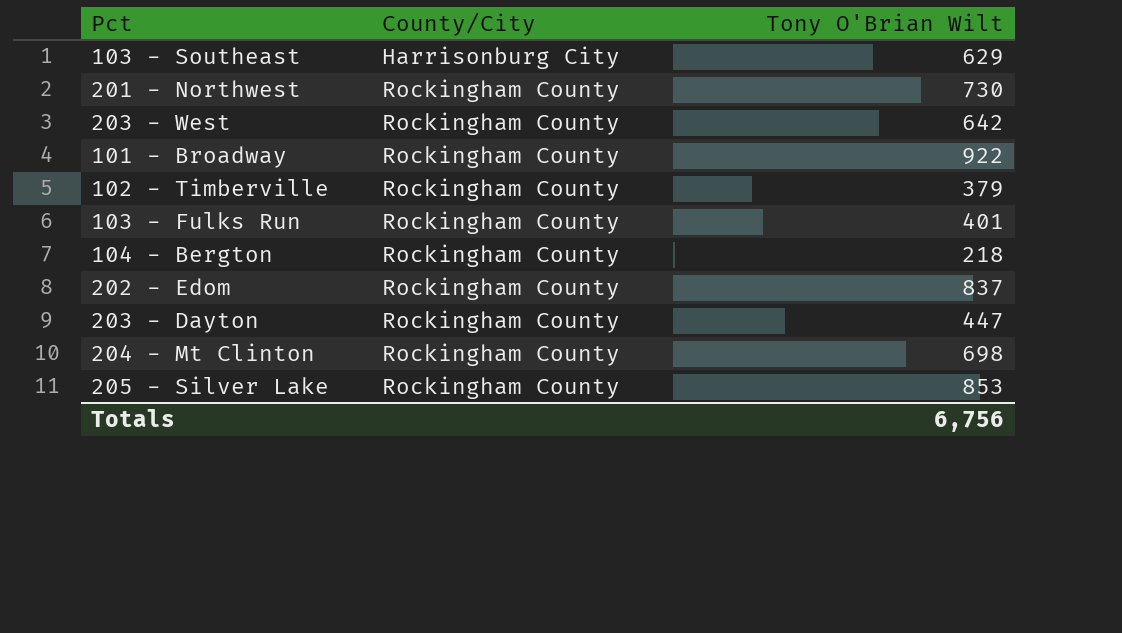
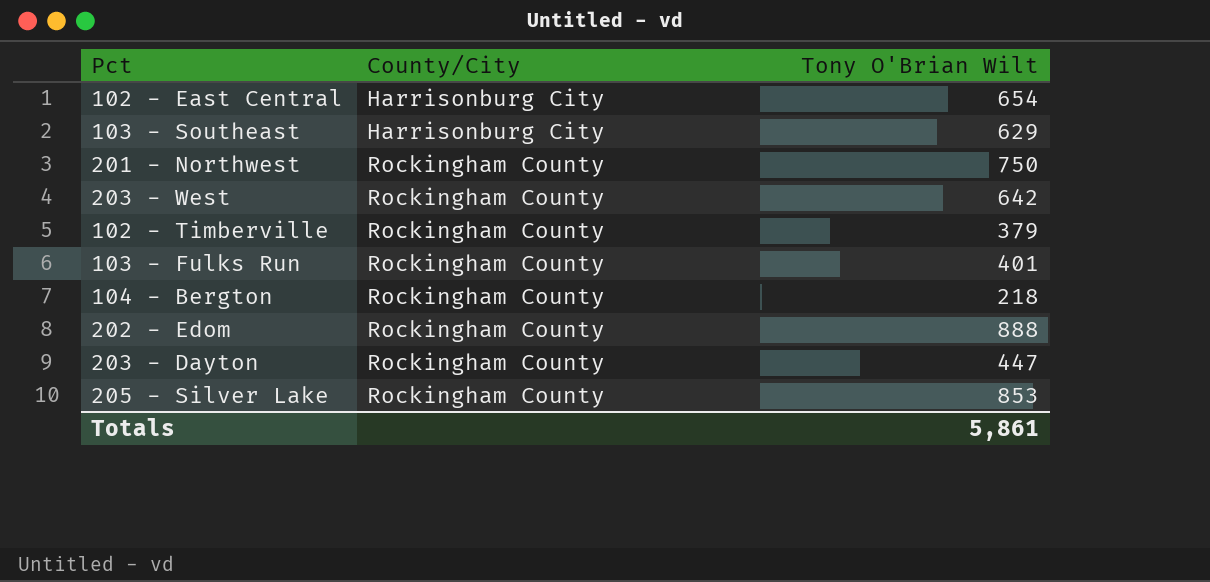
row 101 - Broadway: Rockingham County | 922 -> none
row 204 - Mt Clinton: Rockingham County | 698 -> none
row 102 - East Central: none -> Harrisonburg City | 654
201 - Northwest | Tony O'Brian Wilt: 730 -> 750
202 - Edom | Tony O'Brian Wilt: 837 -> 888
Totals | Tony O'Brian Wilt: 6,756 -> 5,861

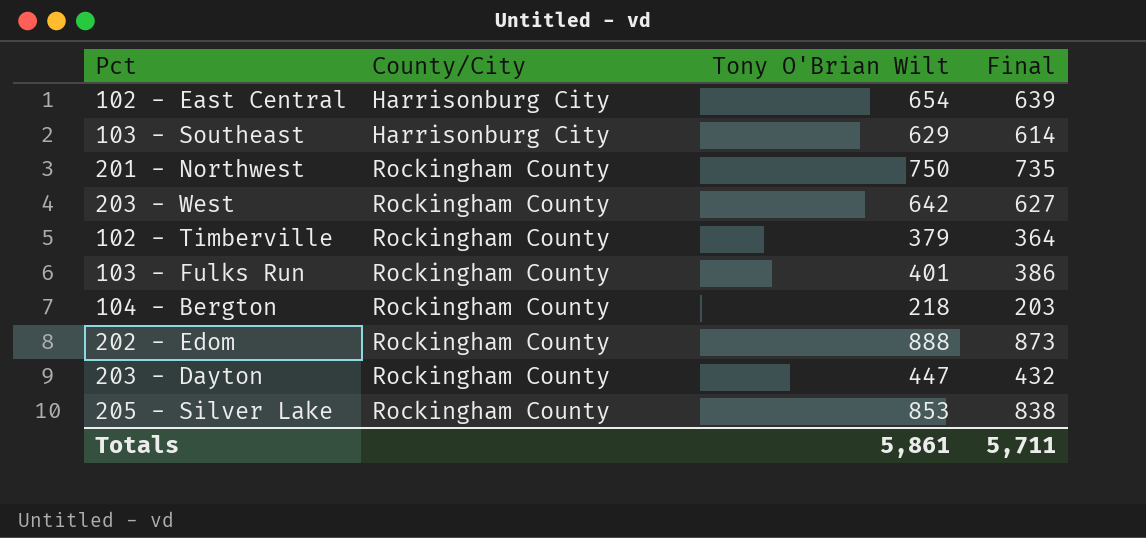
column Final | formula: none -> [Tony O'Brian Wilt] - 15

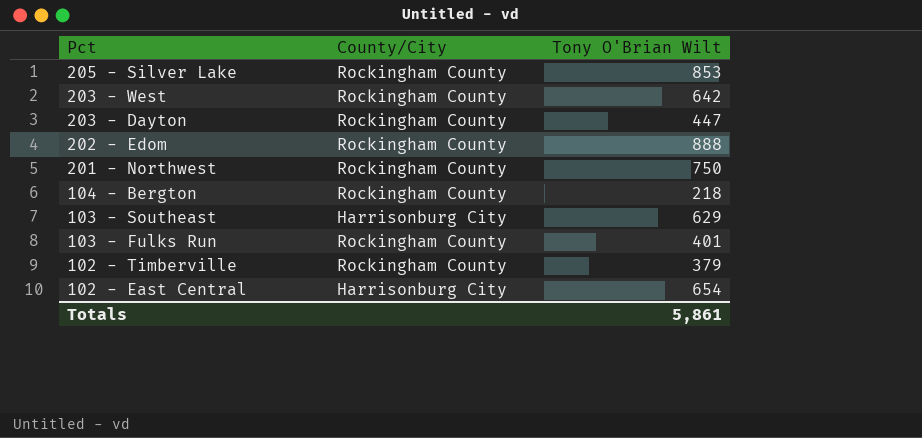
row order: County/City ascending -> Pct descending
column Final | formula: [Tony O'Brian Wilt] - 15 -> none

